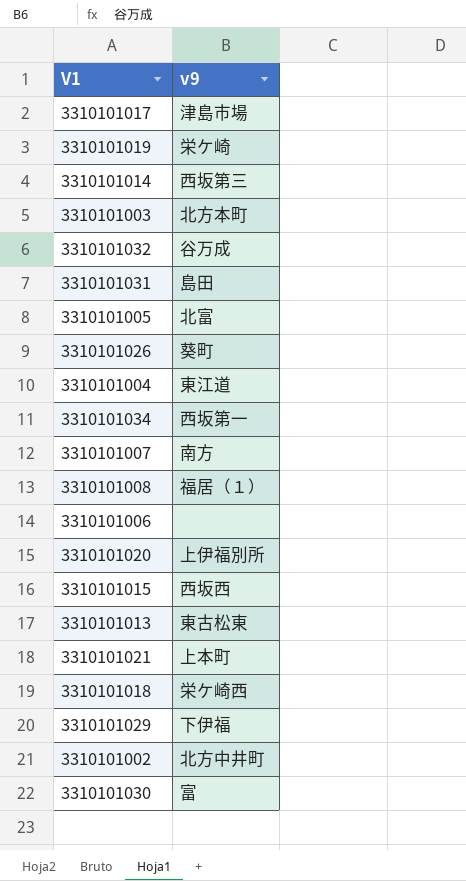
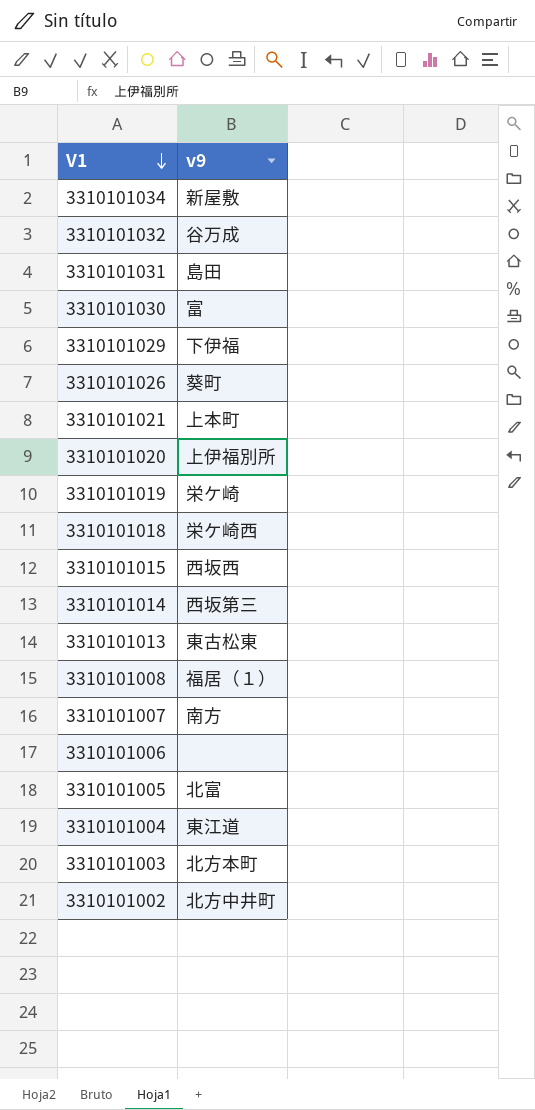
row order: none -> V1 descending
row 3310101017: 津島市場 -> none
3310101034 | v9: 西坂第一 -> 新屋敷

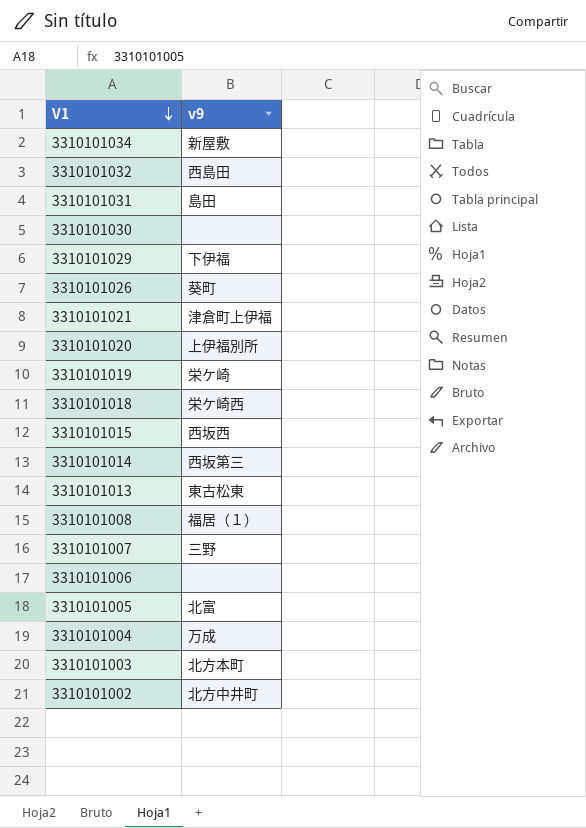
3310101032 | v9: 谷万成 -> 西島田
3310101030 | v9: 富 -> none
3310101021 | v9: 上本町 -> 津倉町上伊福
3310101007 | v9: 南方 -> 三野
3310101004 | v9: 東江道 -> 万成

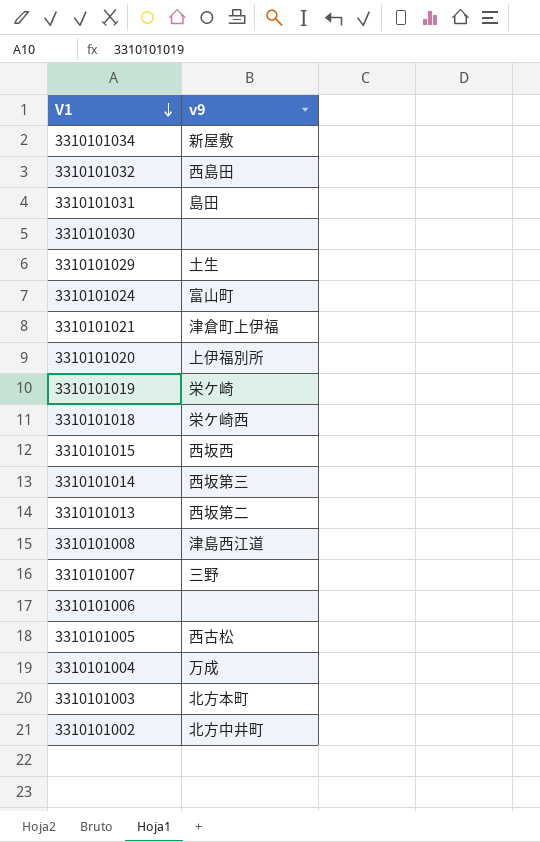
row 3310101026: 葵町 -> none
3310101029 | v9: 下伊福 -> 土生
row 3310101024: none -> 富山町
3310101013 | v9: 東古松東 -> 西坂第二
3310101008 | v9: 福居（１） -> 津島西江道
3310101005 | v9: 北富 -> 西古松

